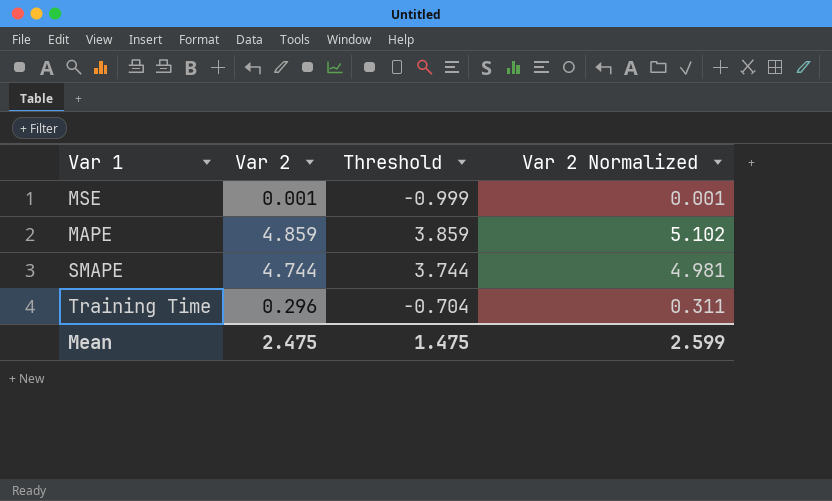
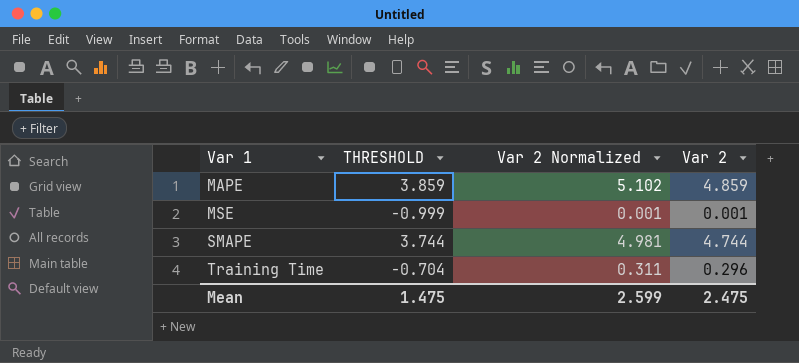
row order: none -> Var 1 ascending
column name: Threshold -> THRESHOLD
column Var 2 | position: 2 -> 4

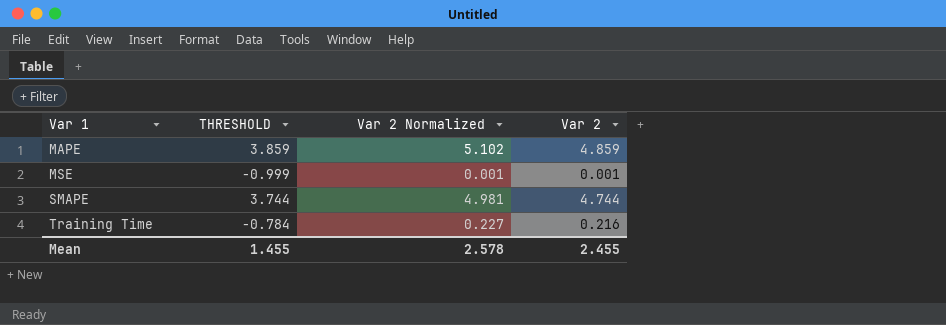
Training Time | THRESHOLD: -0.704 -> -0.784
Training Time | Var 2 Normalized: 0.311 -> 0.227
Training Time | Var 2: 0.296 -> 0.216
Mean | THRESHOLD: 1.475 -> 1.455
Mean | Var 2 Normalized: 2.599 -> 2.578
Mean | Var 2: 2.475 -> 2.455

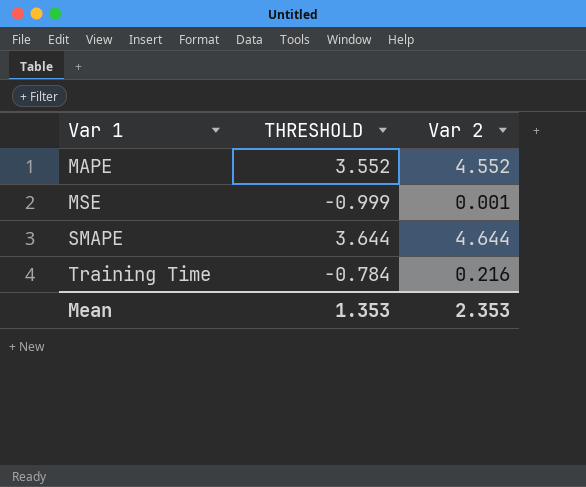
column Var 2 Normalized | formula: [Var 2] * 1.05 -> none
MAPE | THRESHOLD: 3.859 -> 3.552
MAPE | Var 2: 4.859 -> 4.552
SMAPE | THRESHOLD: 3.744 -> 3.644
SMAPE | Var 2: 4.744 -> 4.644
Mean | THRESHOLD: 1.455 -> 1.353
Mean | Var 2: 2.455 -> 2.353

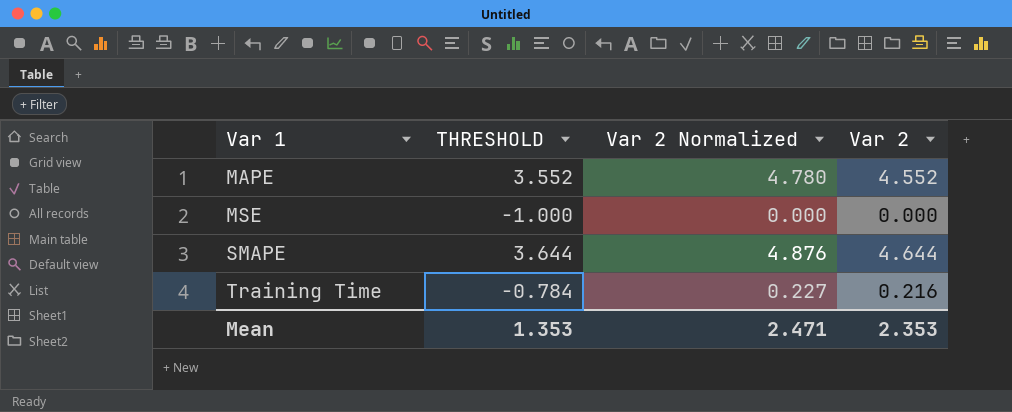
column Var 2 Normalized | formula: none -> [Var 2] * 1.05
MSE | THRESHOLD: -0.999 -> -1.000
MSE | Var 2: 0.001 -> 0.000

